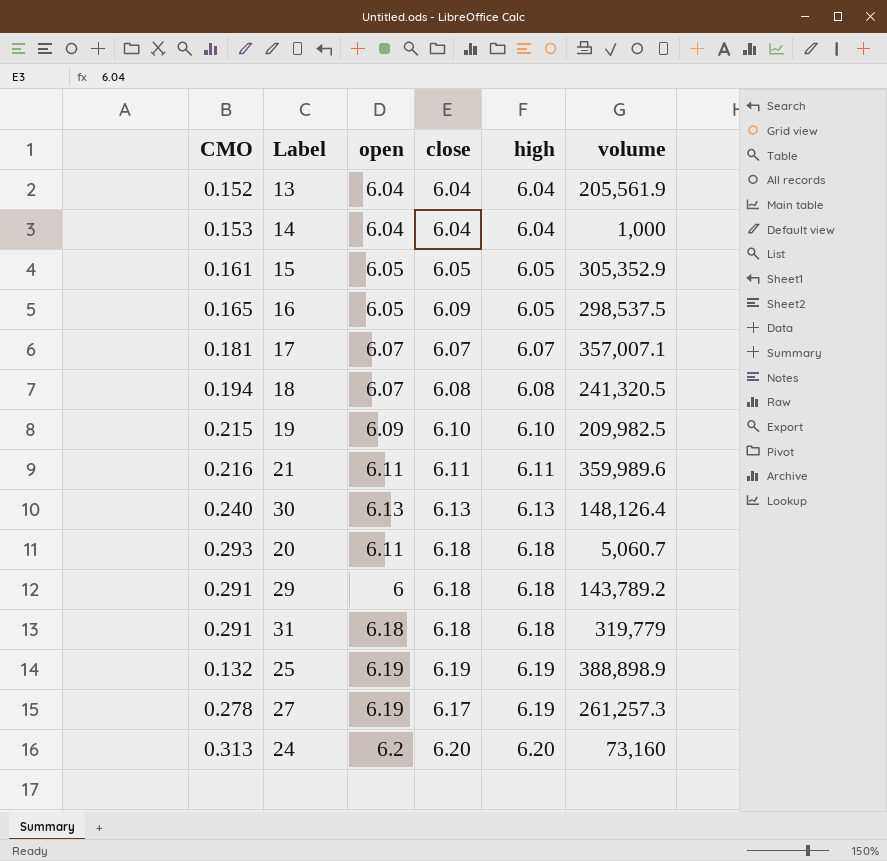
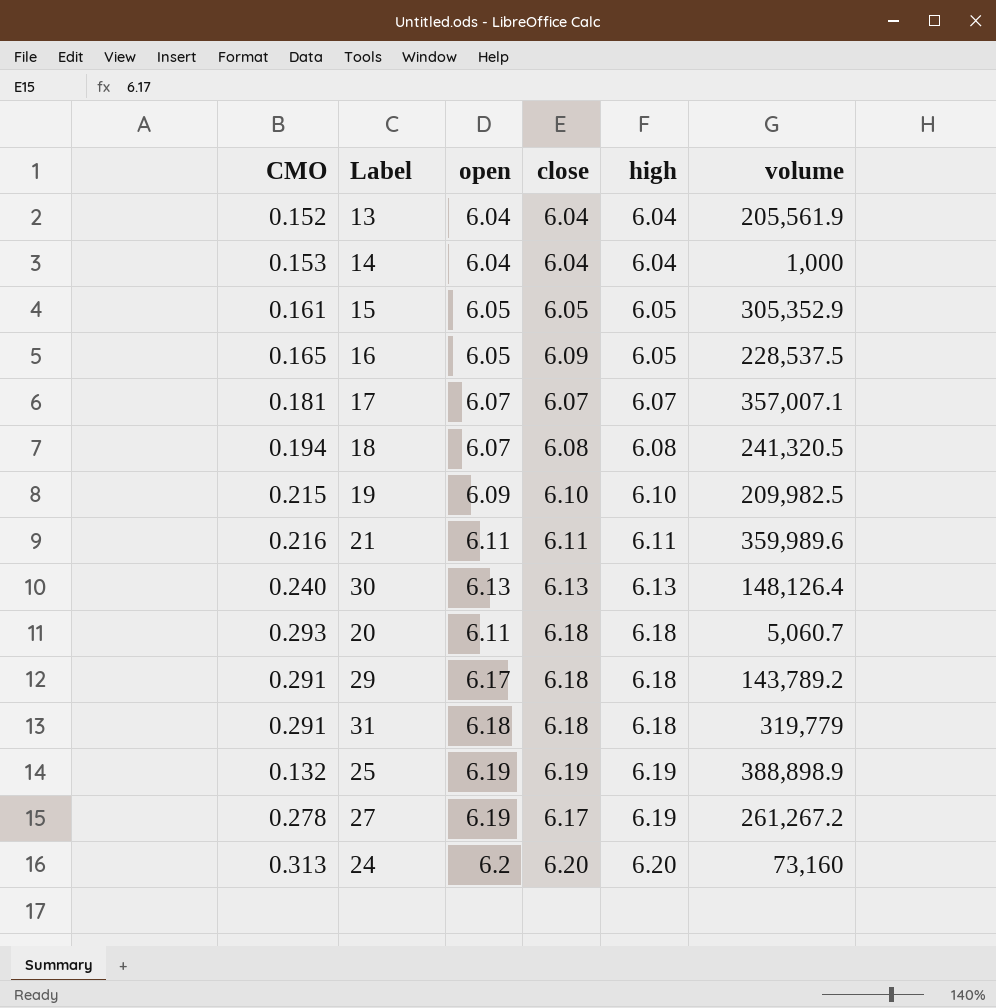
16 | volume: 298,537.5 -> 228,537.5
29 | open: 6 -> 6.17
27 | volume: 261,257.3 -> 261,267.2

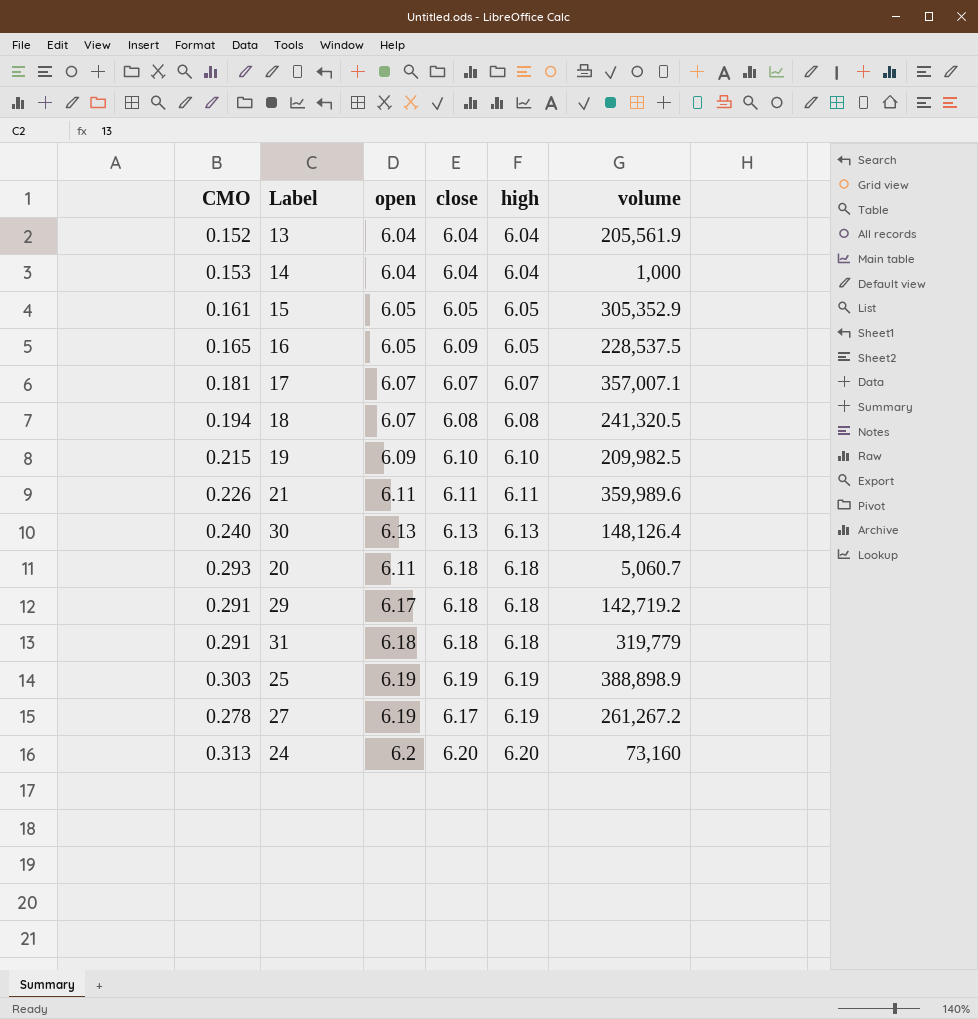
21 | CMO: 0.216 -> 0.226
29 | volume: 143,789.2 -> 142,719.2
25 | CMO: 0.132 -> 0.303

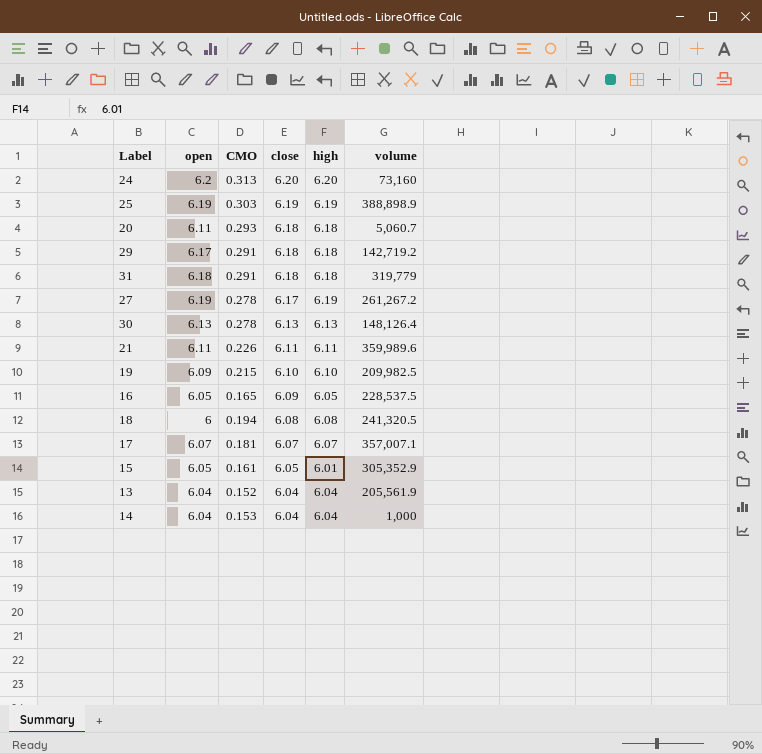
row order: high ascending -> close descending
column CMO | position: 1 -> 3
30 | CMO: 0.240 -> 0.278
18 | open: 6.07 -> 6
15 | high: 6.05 -> 6.01

